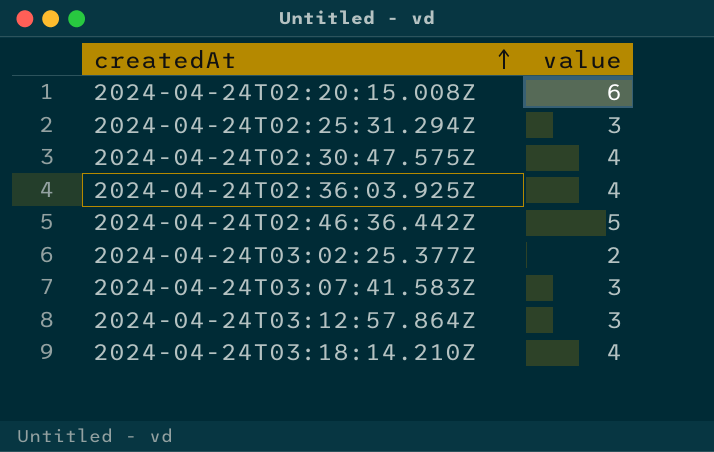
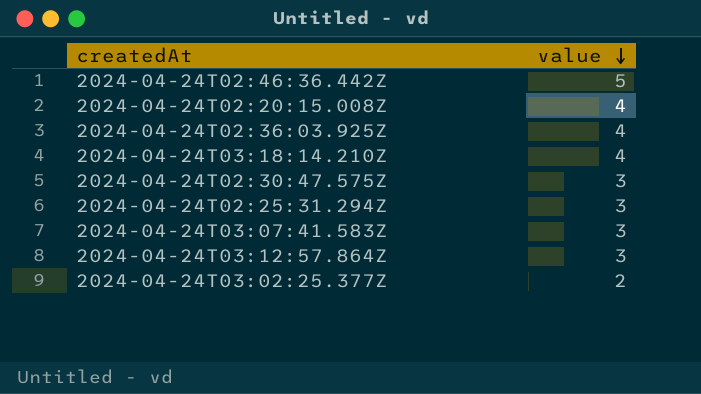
row order: createdAt ascending -> value descending
2024-04-24T02:20:15.008Z | value: 6 -> 4
2024-04-24T02:30:47.575Z | value: 4 -> 3

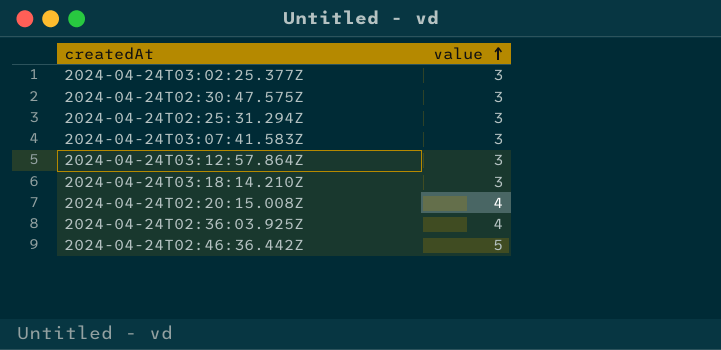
row order: value descending -> value ascending
2024-04-24T03:02:25.377Z | value: 2 -> 3
2024-04-24T03:18:14.210Z | value: 4 -> 3

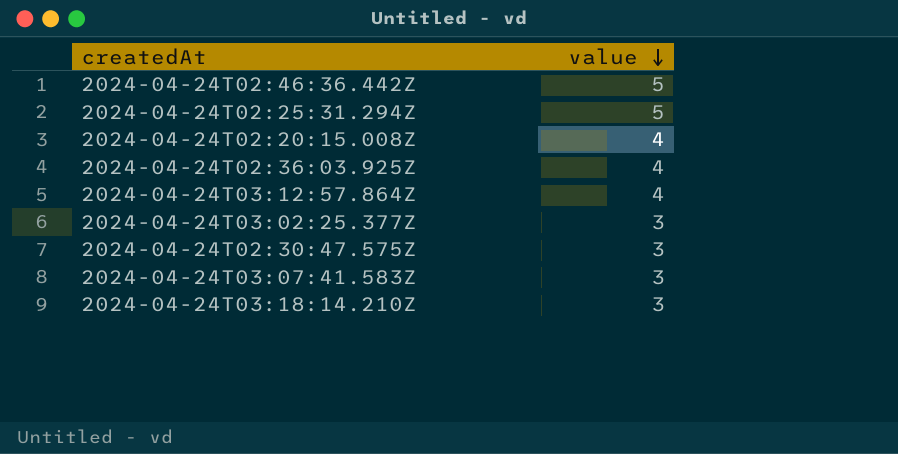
row order: value ascending -> value descending
2024-04-24T02:25:31.294Z | value: 3 -> 5
2024-04-24T03:12:57.864Z | value: 3 -> 4

